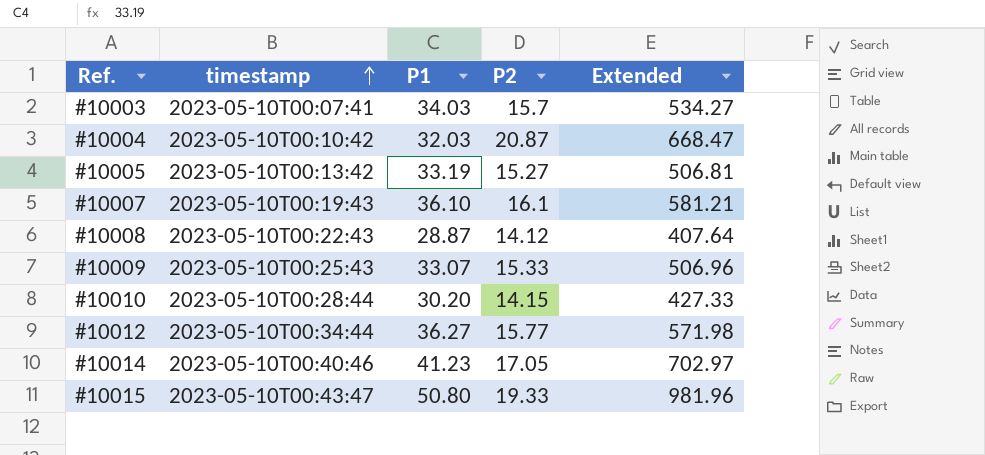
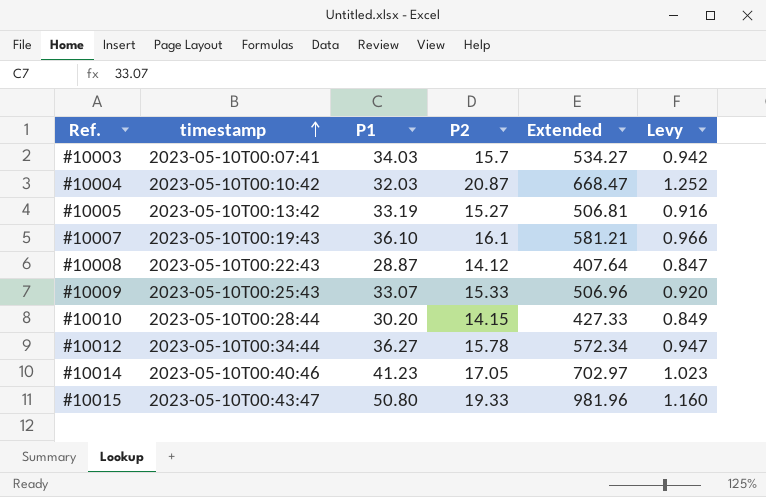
column Levy | formula: none -> [P2] * 0.06
#10012 | P2: 15.77 -> 15.78
#10012 | Extended: 571.98 -> 572.34

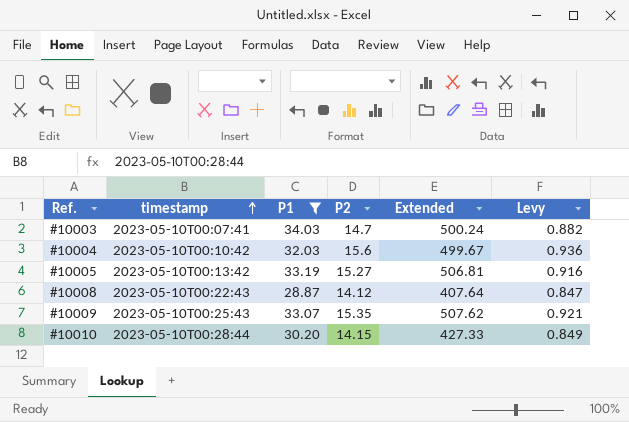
filter: none -> P1 <= 34.03
#10003 | P2: 15.7 -> 14.7
#10003 | Extended: 534.27 -> 500.24
#10003 | Levy: 0.942 -> 0.882
#10004 | P2: 20.87 -> 15.6
#10004 | Extended: 668.47 -> 499.67
#10004 | Levy: 1.252 -> 0.936
#10009 | P2: 15.33 -> 15.35
#10009 | Extended: 506.96 -> 507.62
#10009 | Levy: 0.920 -> 0.921

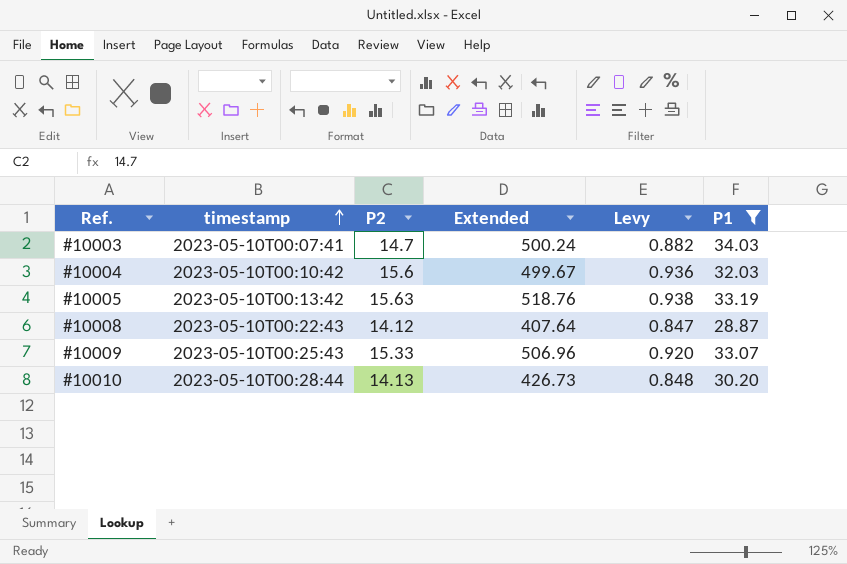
column P1 | position: 3 -> 6
#10005 | P2: 15.27 -> 15.63
#10005 | Extended: 506.81 -> 518.76
#10005 | Levy: 0.916 -> 0.938
#10009 | P2: 15.35 -> 15.33
#10009 | Extended: 507.62 -> 506.96
#10009 | Levy: 0.921 -> 0.920
#10010 | P2: 14.15 -> 14.13
#10010 | Extended: 427.33 -> 426.73
#10010 | Levy: 0.849 -> 0.848

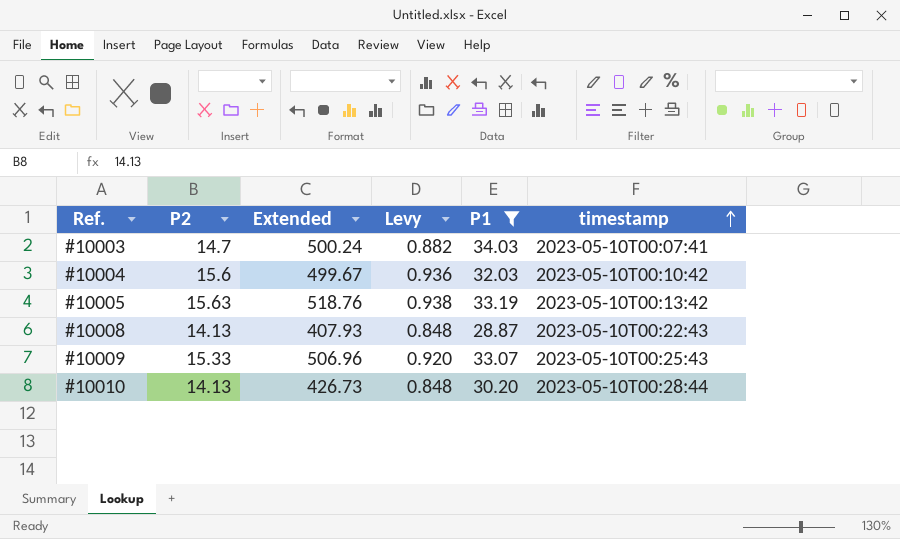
column timestamp | position: 2 -> 6
#10008 | P2: 14.12 -> 14.13
#10008 | Extended: 407.64 -> 407.93
#10008 | Levy: 0.847 -> 0.848

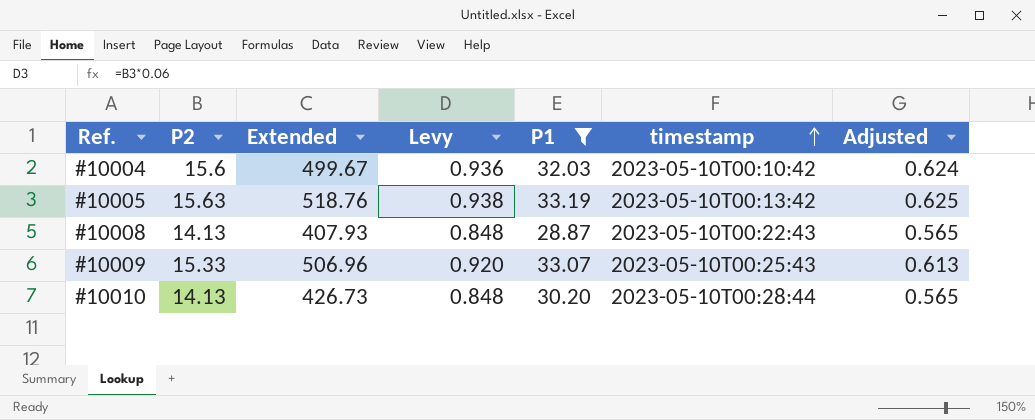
column Adjusted | formula: none -> [P2] * 0.04
row #10003: 14.7 | 500.24 | 0.882 | 34.03 | 2023-05-10T00:07:41 -> none

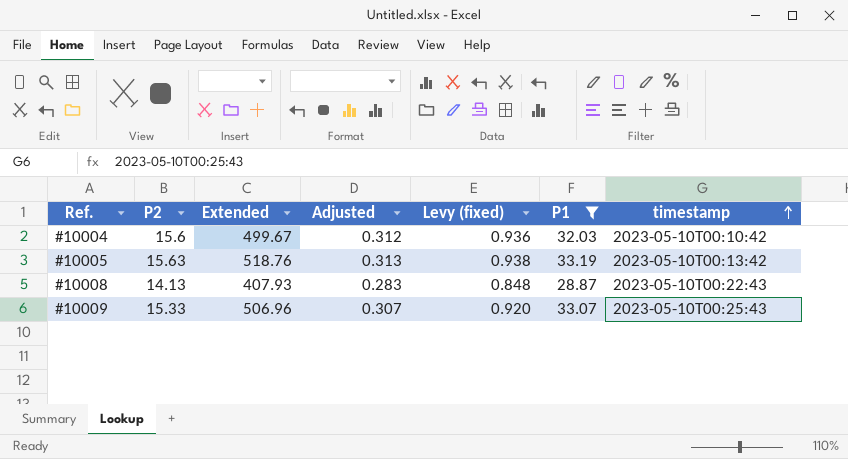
column Adjusted | formula: [P2] * 0.04 -> [P2] * 0.02
column Adjusted | position: 7 -> 4
column name: Levy -> Levy (fixed)
row #10010: 14.13 | 426.73 | 0.848 | 30.20 | 2023-05-10T00:28:44 | 0.565 -> none

